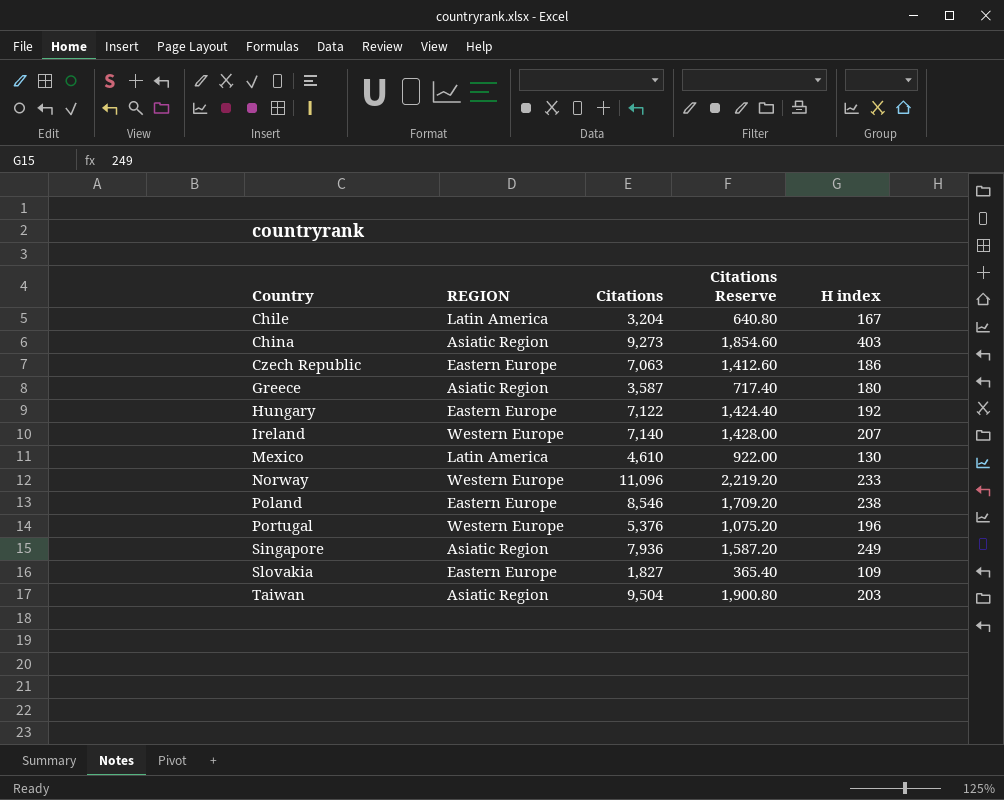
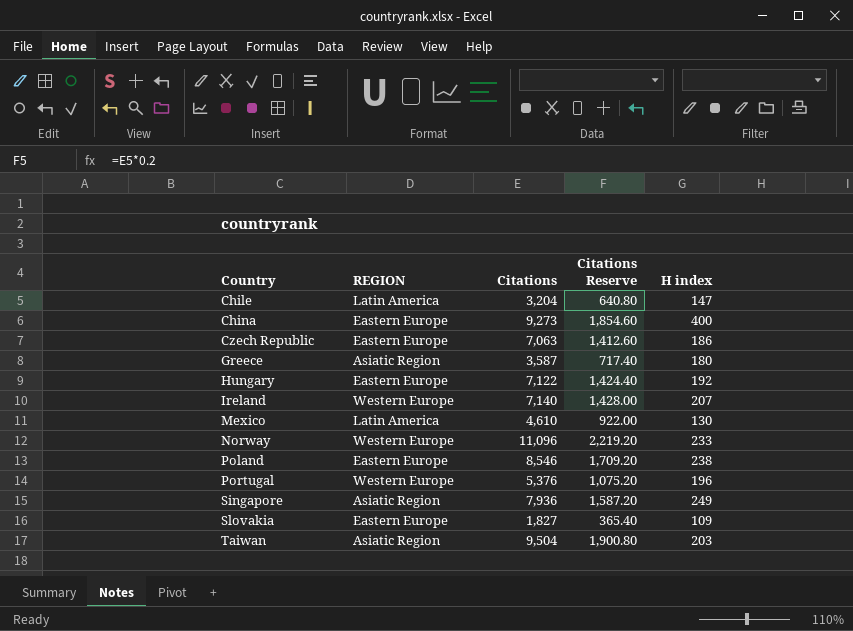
Chile | H index: 167 -> 147
China | REGION: Asiatic Region -> Eastern Europe
China | H index: 403 -> 400

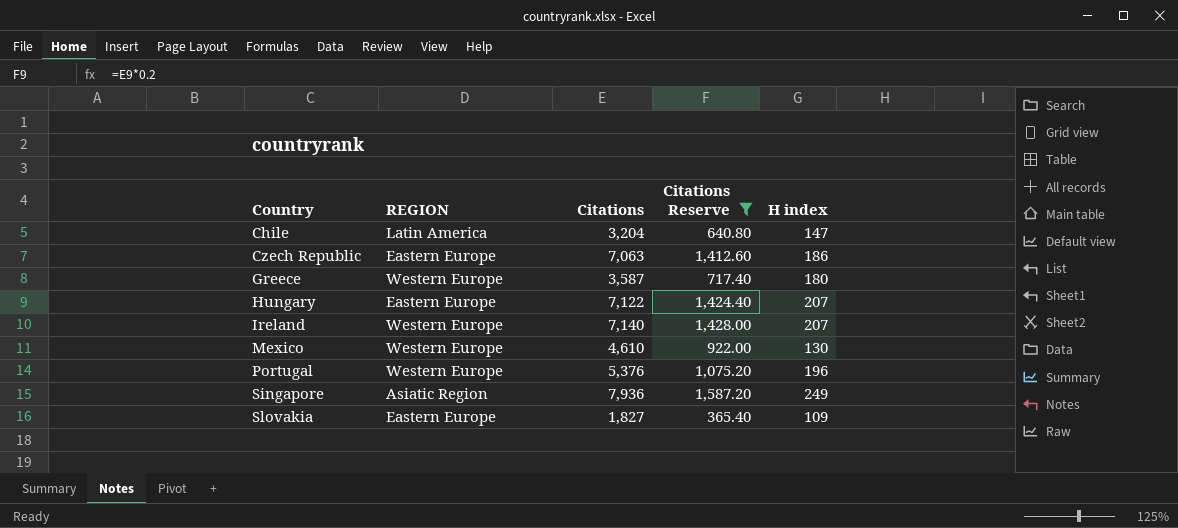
filter: none -> Citations Reserve <= 1,587.20
Greece | REGION: Asiatic Region -> Western Europe
Hungary | H index: 192 -> 207
Mexico | REGION: Latin America -> Western Europe

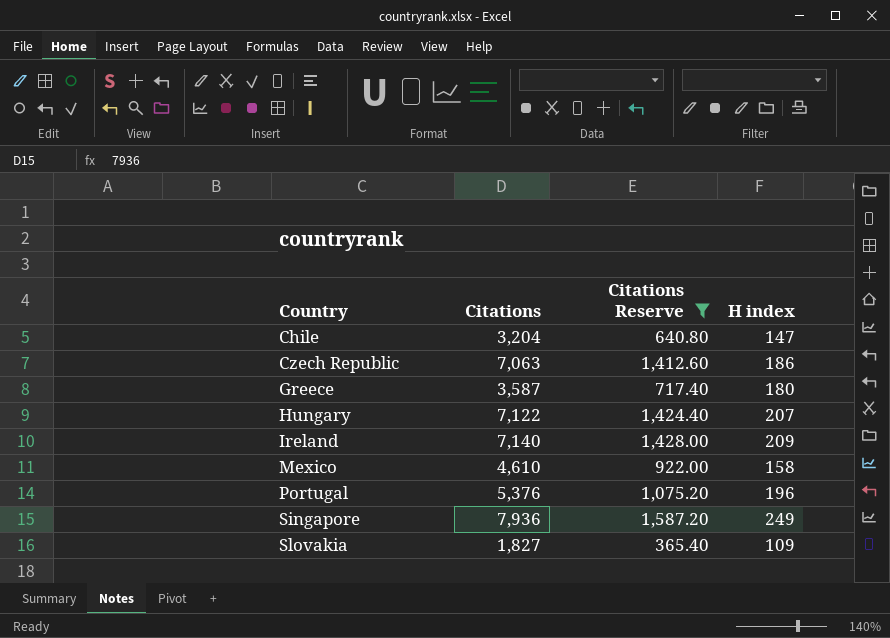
column REGION | position: 2 -> none
Ireland | H index: 207 -> 209
Mexico | H index: 130 -> 158

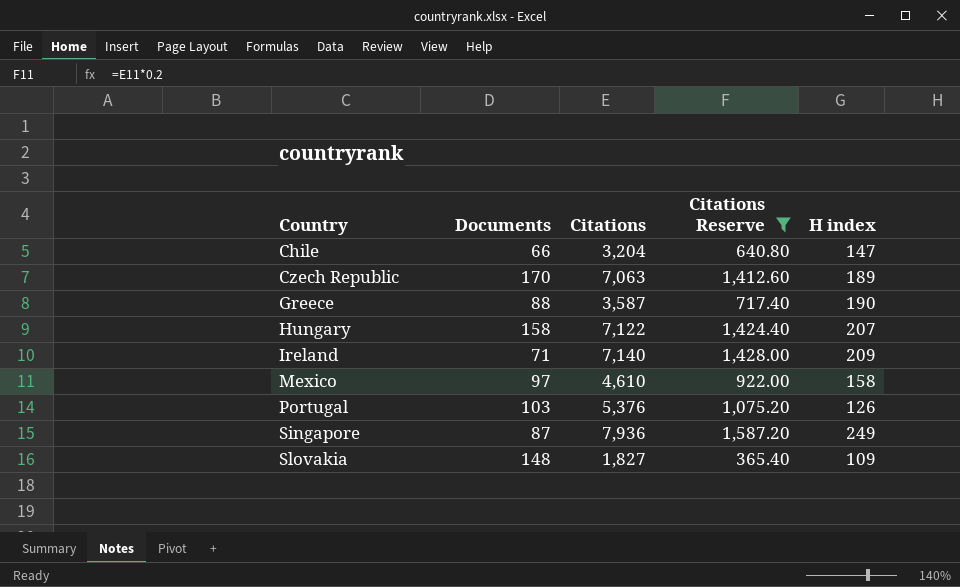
column Documents | position: none -> 2
Czech Republic | H index: 186 -> 189
Greece | H index: 180 -> 190
Portugal | H index: 196 -> 126

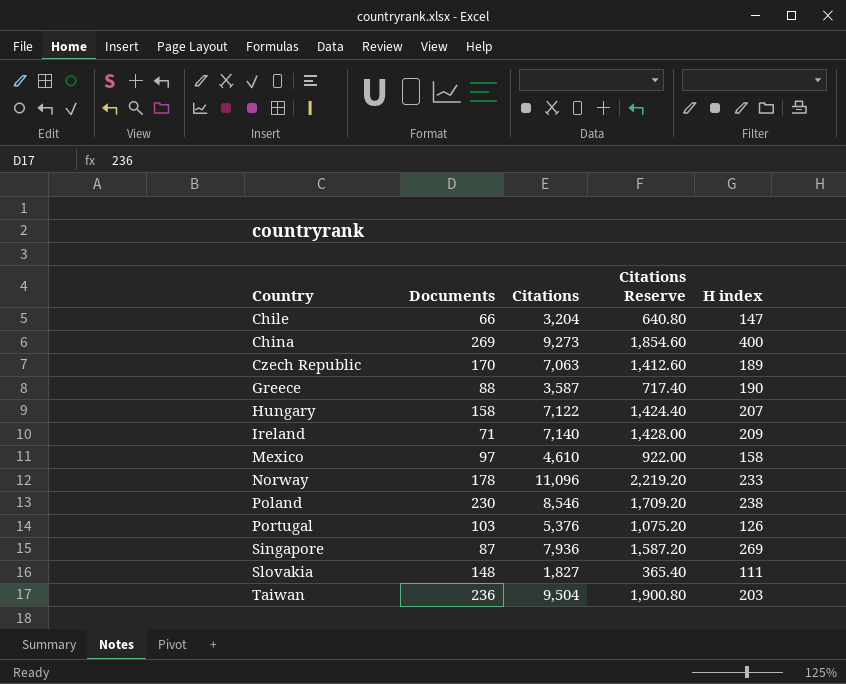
filter: Citations Reserve <= 1,587.20 -> none
Singapore | H index: 249 -> 269
Slovakia | H index: 109 -> 111

